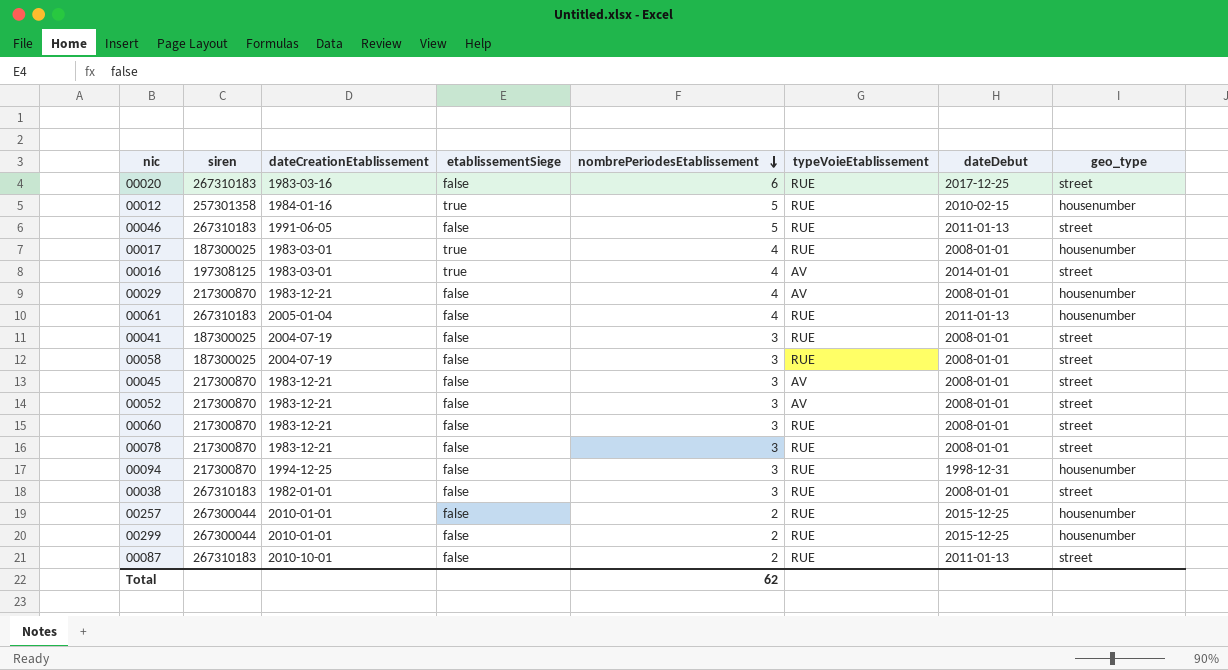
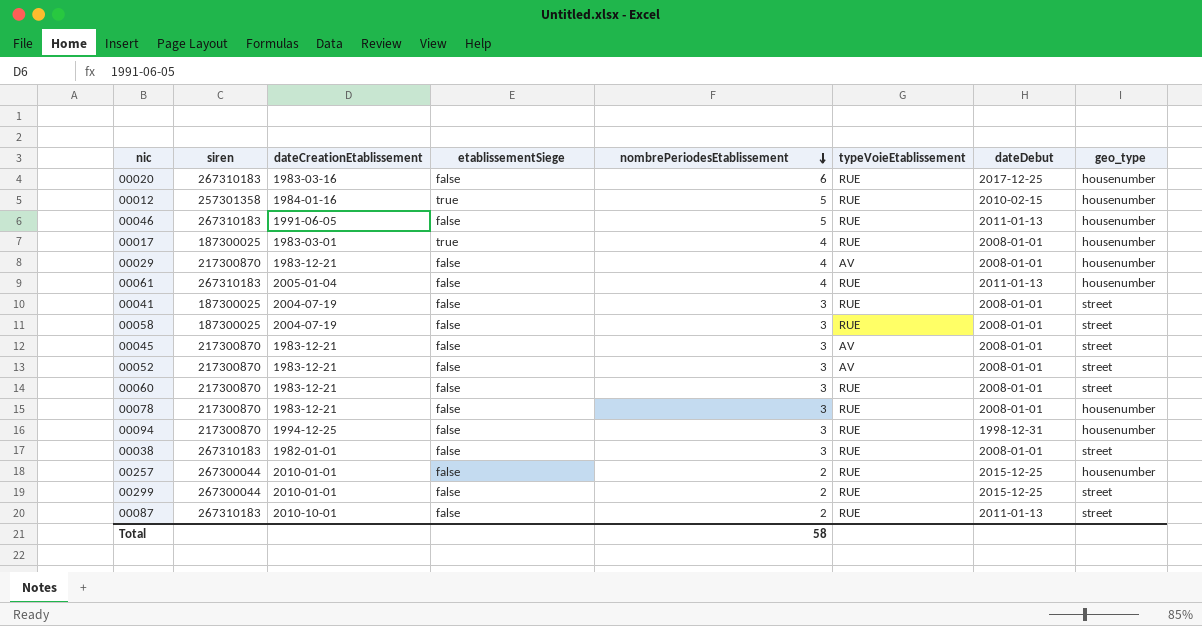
row 00016: 197308125 | 1983-03-01 | true | 4 | AV | 2014-01-01 | street -> none
00020 | geo_type: street -> housenumber
00046 | geo_type: street -> housenumber
00078 | geo_type: street -> housenumber
00299 | geo_type: housenumber -> street
Total | nombrePeriodesEtablissement: 62 -> 58

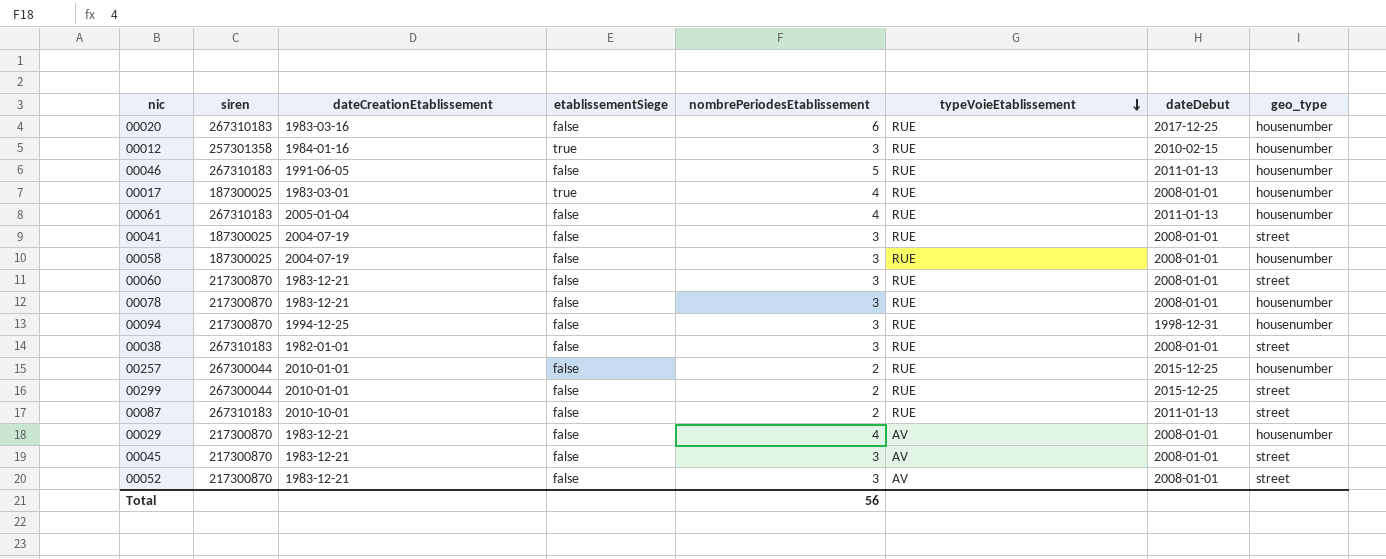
row order: nombrePeriodesEtablissement descending -> typeVoieEtablissement descending
00012 | nombrePeriodesEtablissement: 5 -> 3
00058 | geo_type: street -> housenumber
Total | nombrePeriodesEtablissement: 58 -> 56

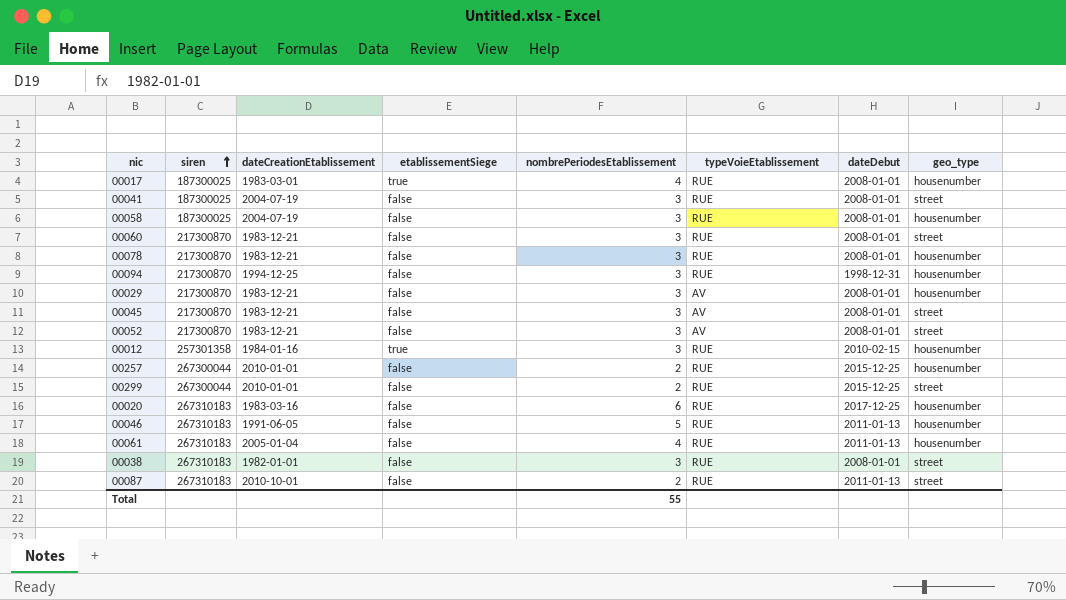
row order: typeVoieEtablissement descending -> siren ascending
00029 | nombrePeriodesEtablissement: 4 -> 3
Total | nombrePeriodesEtablissement: 56 -> 55

